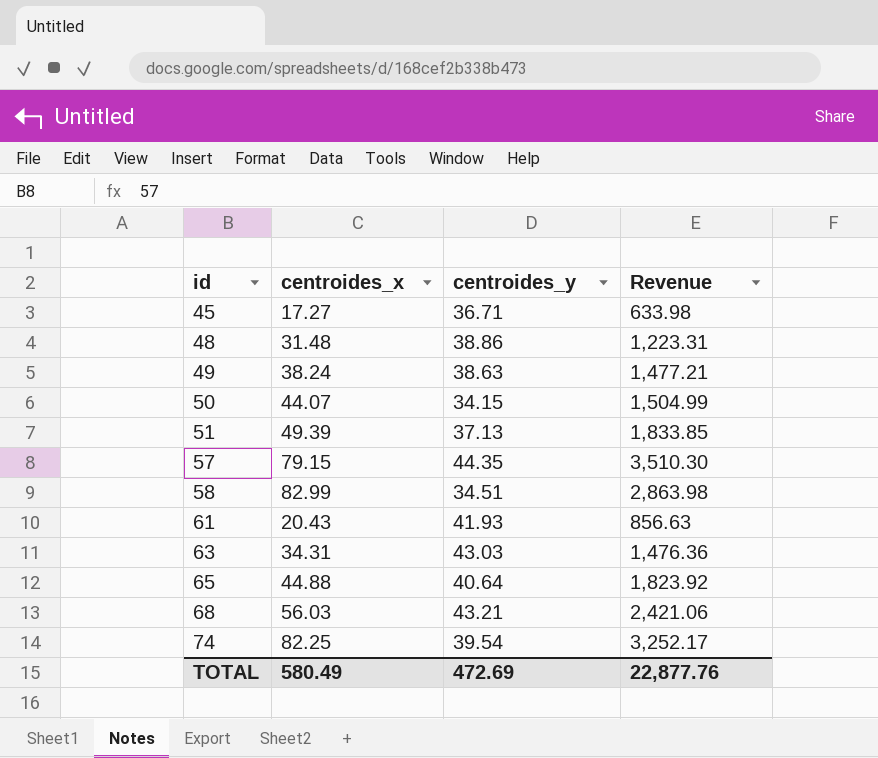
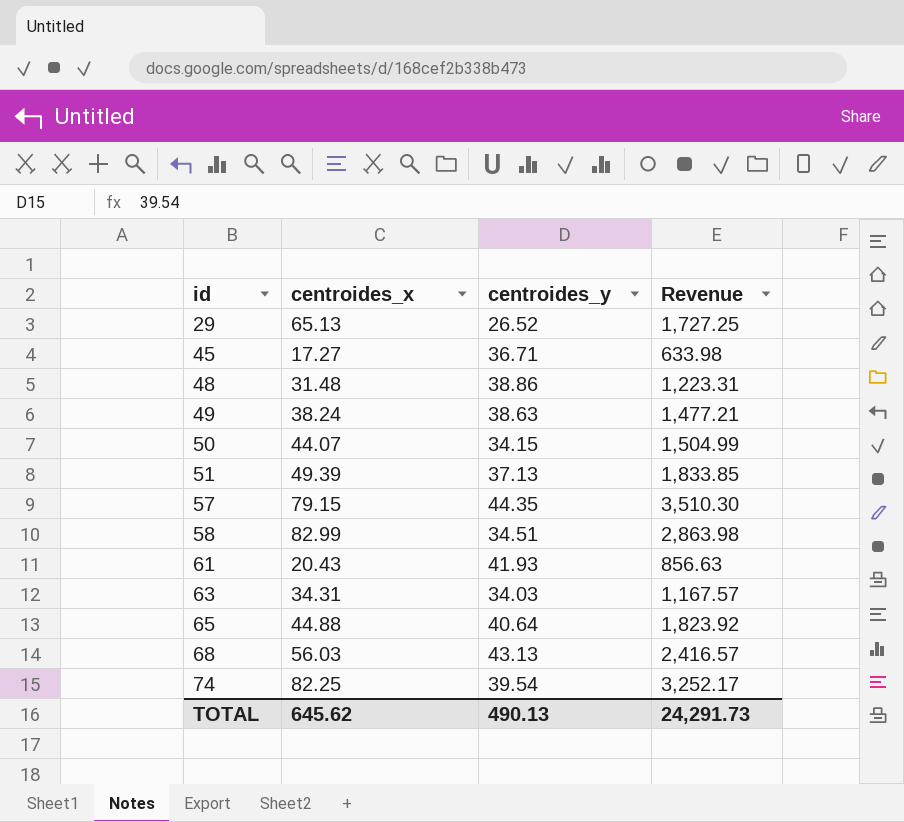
row 29: none -> 65.13 | 26.52 | 1,727.25
63 | centroides_y: 43.03 -> 34.03
63 | Revenue: 1,476.36 -> 1,167.57
68 | centroides_y: 43.21 -> 43.13
68 | Revenue: 2,421.06 -> 2,416.57
TOTAL | centroides_x: 580.49 -> 645.62
TOTAL | centroides_y: 472.69 -> 490.13
TOTAL | Revenue: 22,877.76 -> 24,291.73

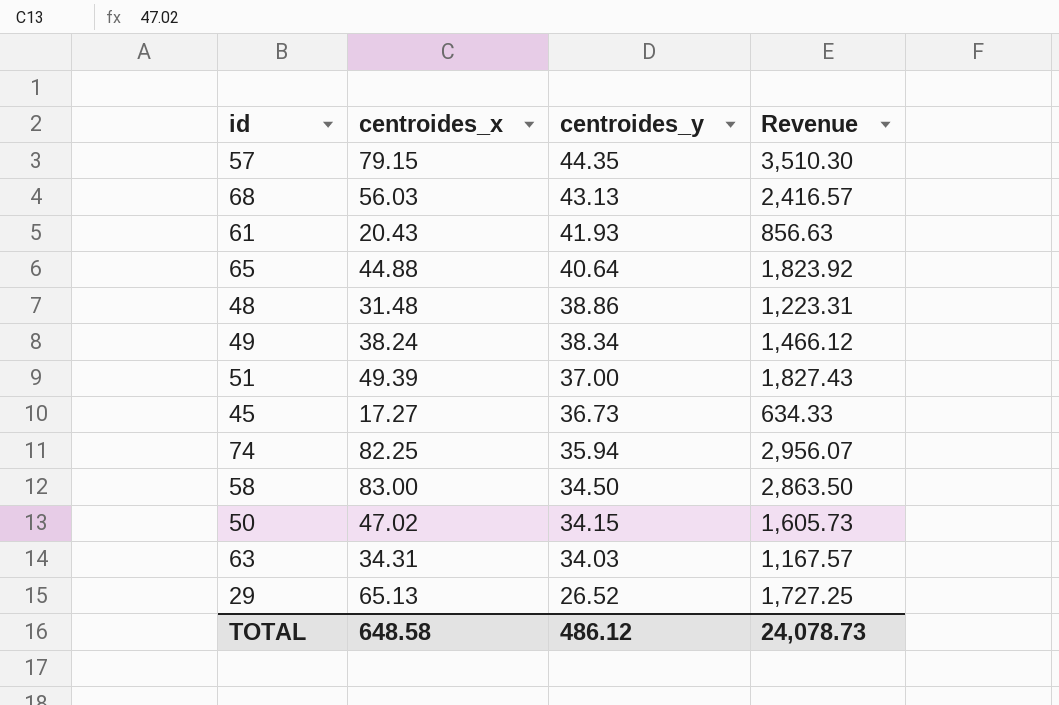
row order: id ascending -> centroides_y descending
49 | centroides_y: 38.63 -> 38.34
49 | Revenue: 1,477.21 -> 1,466.12
51 | centroides_y: 37.13 -> 37.00
51 | Revenue: 1,833.85 -> 1,827.43
45 | centroides_y: 36.71 -> 36.73
45 | Revenue: 633.98 -> 634.33
74 | centroides_y: 39.54 -> 35.94
74 | Revenue: 3,252.17 -> 2,956.07
58 | centroides_x: 82.99 -> 83.00
58 | centroides_y: 34.51 -> 34.50
58 | Revenue: 2,863.98 -> 2,863.50
50 | centroides_x: 44.07 -> 47.02
50 | Revenue: 1,504.99 -> 1,605.73
TOTAL | centroides_x: 645.62 -> 648.58
TOTAL | centroides_y: 490.13 -> 486.12
TOTAL | Revenue: 24,291.73 -> 24,078.73

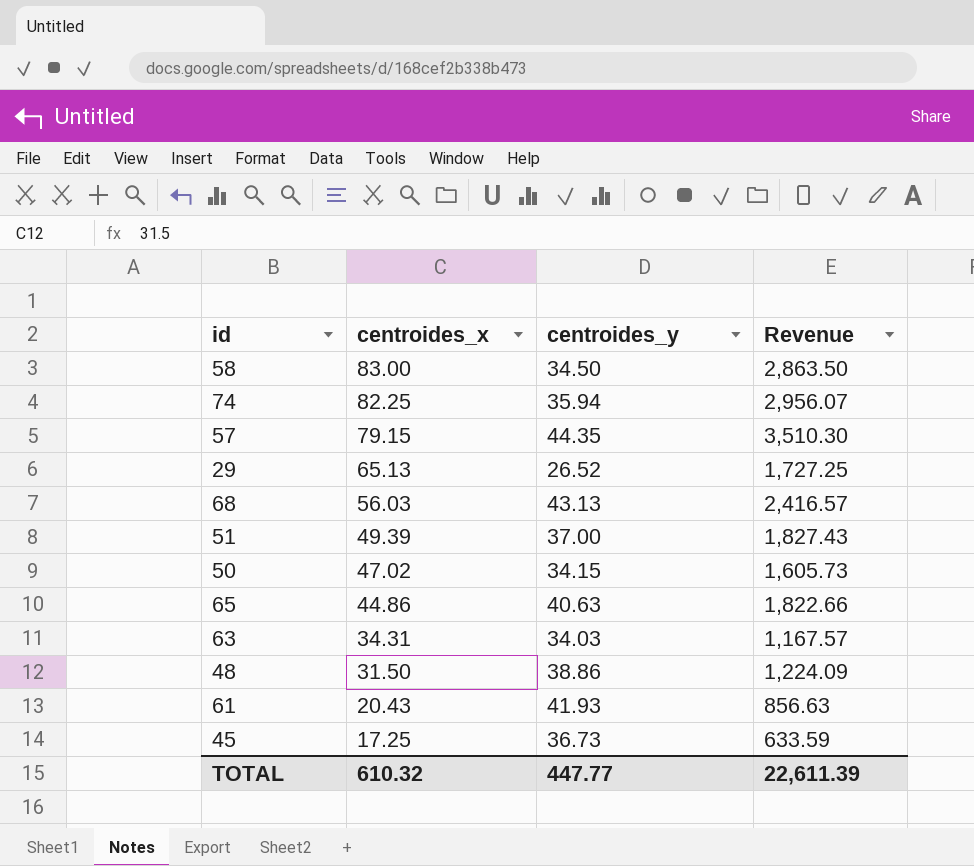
row order: centroides_y descending -> centroides_x descending
row 49: 38.24 | 38.34 | 1,466.12 -> none
65 | centroides_x: 44.88 -> 44.86
65 | centroides_y: 40.64 -> 40.63
65 | Revenue: 1,823.92 -> 1,822.66
48 | centroides_x: 31.48 -> 31.50
48 | Revenue: 1,223.31 -> 1,224.09
45 | centroides_x: 17.27 -> 17.25
45 | Revenue: 634.33 -> 633.59
TOTAL | centroides_x: 648.58 -> 610.32
TOTAL | centroides_y: 486.12 -> 447.77
TOTAL | Revenue: 24,078.73 -> 22,611.39

